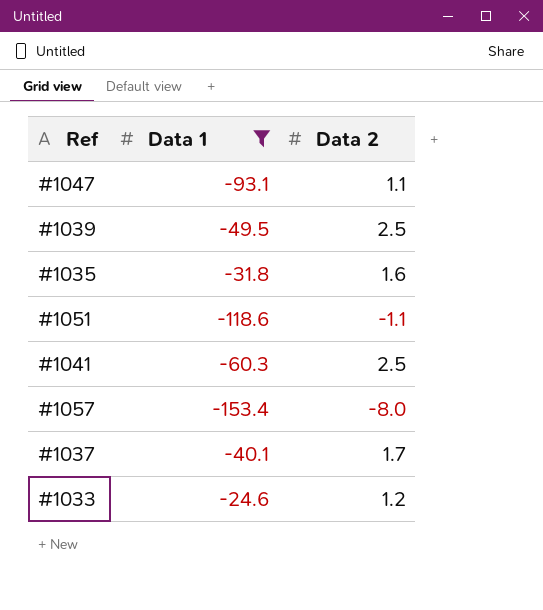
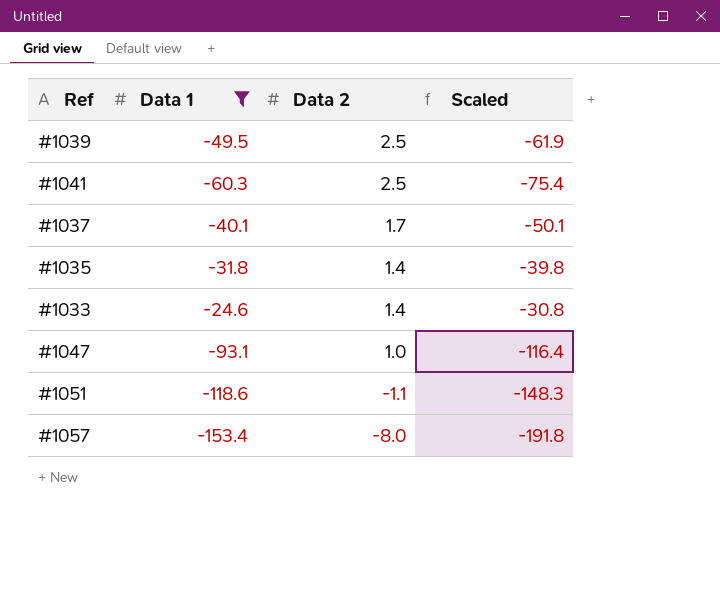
row order: none -> Data 2 descending
column Scaled | formula: none -> [Data 1] * 1.25
#1035 | Data 2: 1.6 -> 1.4
#1033 | Data 2: 1.2 -> 1.4
#1047 | Data 2: 1.1 -> 1.0

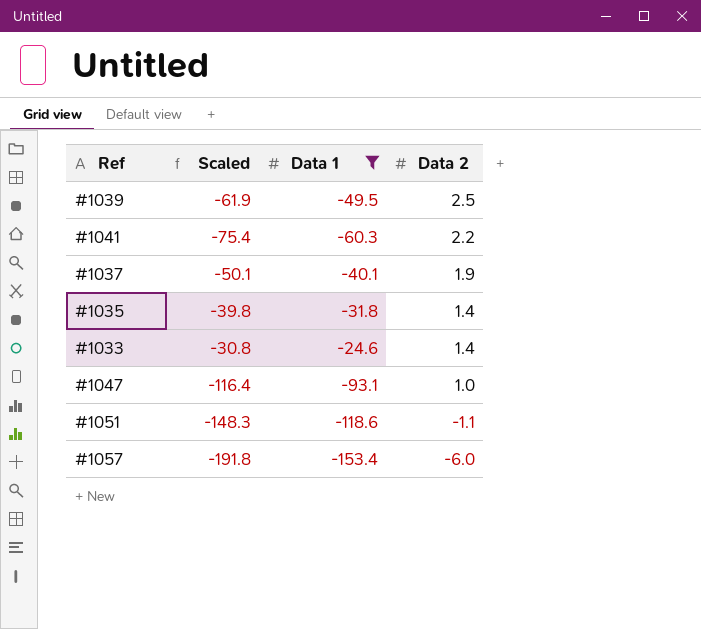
column Scaled | position: 4 -> 2
#1041 | Data 2: 2.5 -> 2.2
#1037 | Data 2: 1.7 -> 1.9
#1057 | Data 2: -8.0 -> -6.0

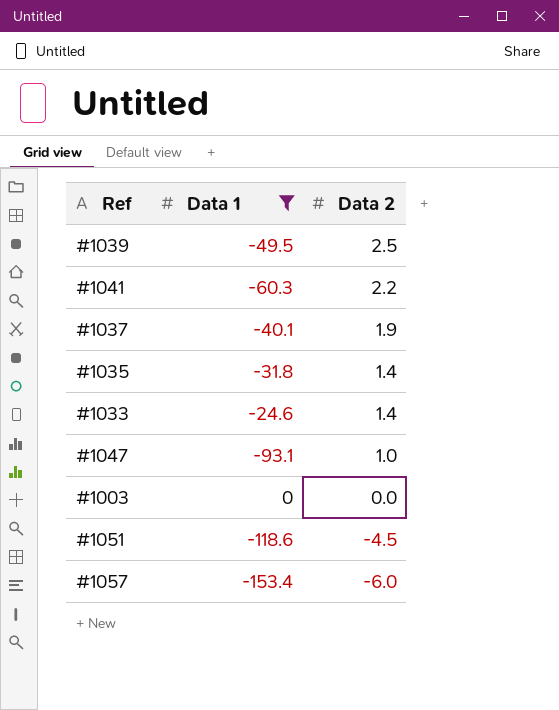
column Scaled | formula: [Data 1] * 1.25 -> none
row #1003: none -> 0 | 0.0
#1051 | Data 2: -1.1 -> -4.5

